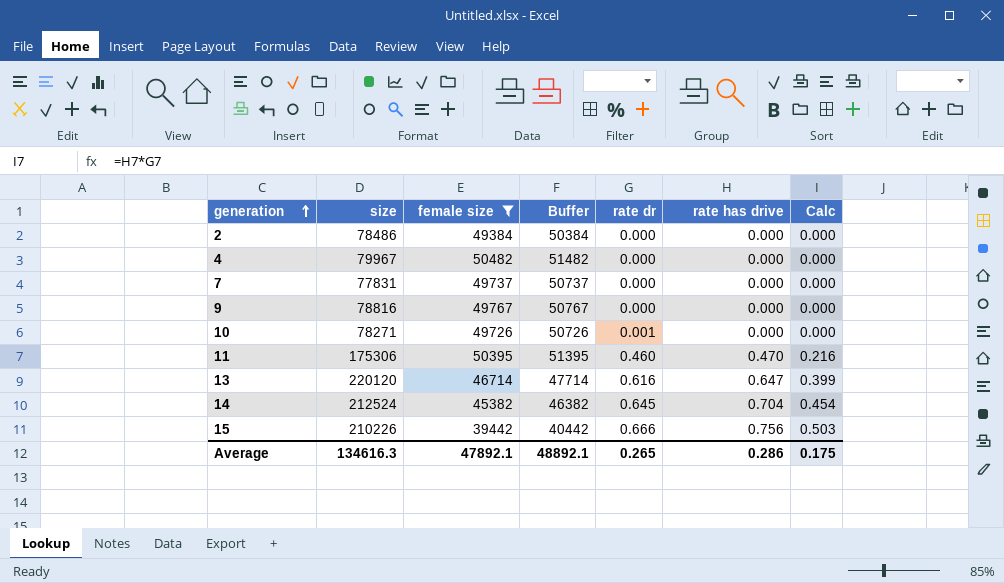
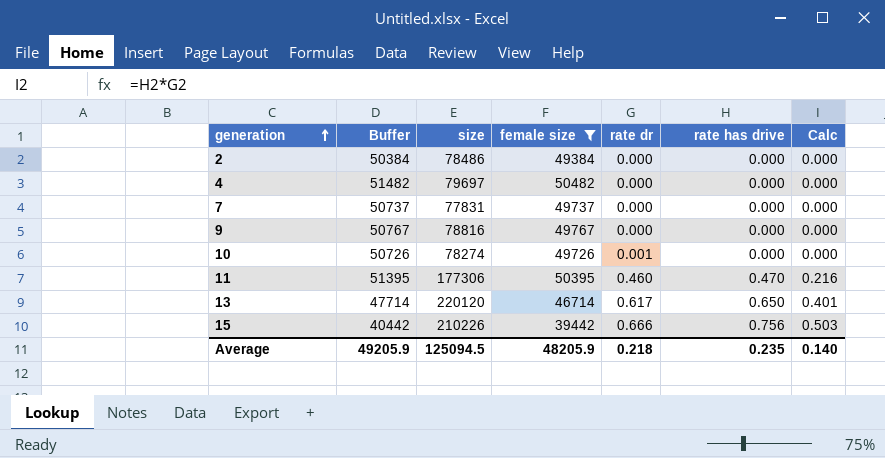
column Buffer | position: 4 -> 2
row 14: 212524 | 45382 | 46382 | 0.645 | 0.704 | 0.454 -> none
4 | size: 79967 -> 79697
10 | size: 78271 -> 78274
11 | size: 175306 -> 177306
13 | rate dr: 0.616 -> 0.617
13 | rate has drive: 0.647 -> 0.650
13 | Calc: 0.399 -> 0.401
Average | Buffer: 48892.1 -> 49205.9
Average | size: 134616.3 -> 125094.5
Average | female size: 47892.1 -> 48205.9
Average | rate dr: 0.265 -> 0.218
Average | rate has drive: 0.286 -> 0.235
Average | Calc: 0.175 -> 0.140

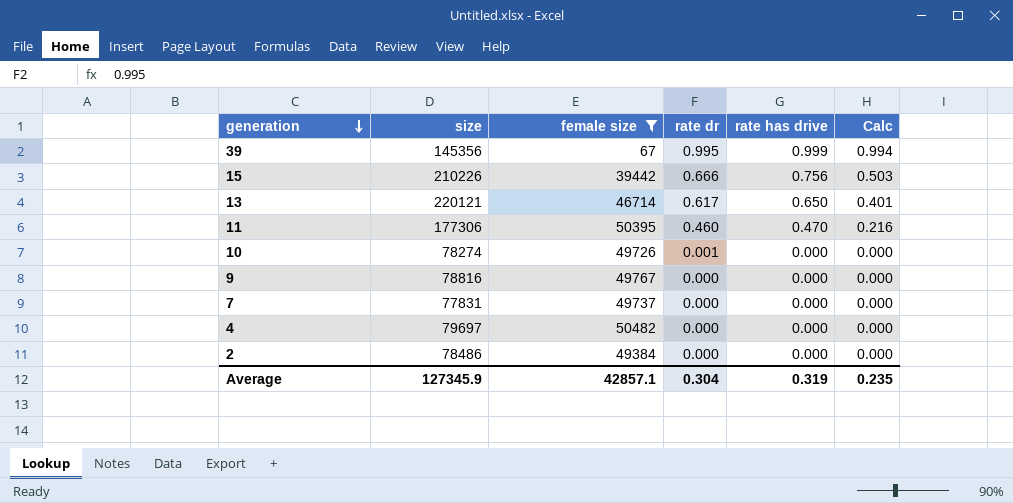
row order: generation ascending -> generation descending
column Buffer | formula: [female size] + 1000 -> none
row 39: none -> 145356 | 67 | 0.995 | 0.999 | 0.994
13 | size: 220120 -> 220121
Average | size: 125094.5 -> 127345.9
Average | female size: 48205.9 -> 42857.1
Average | rate dr: 0.218 -> 0.304
Average | rate has drive: 0.235 -> 0.319
Average | Calc: 0.140 -> 0.235

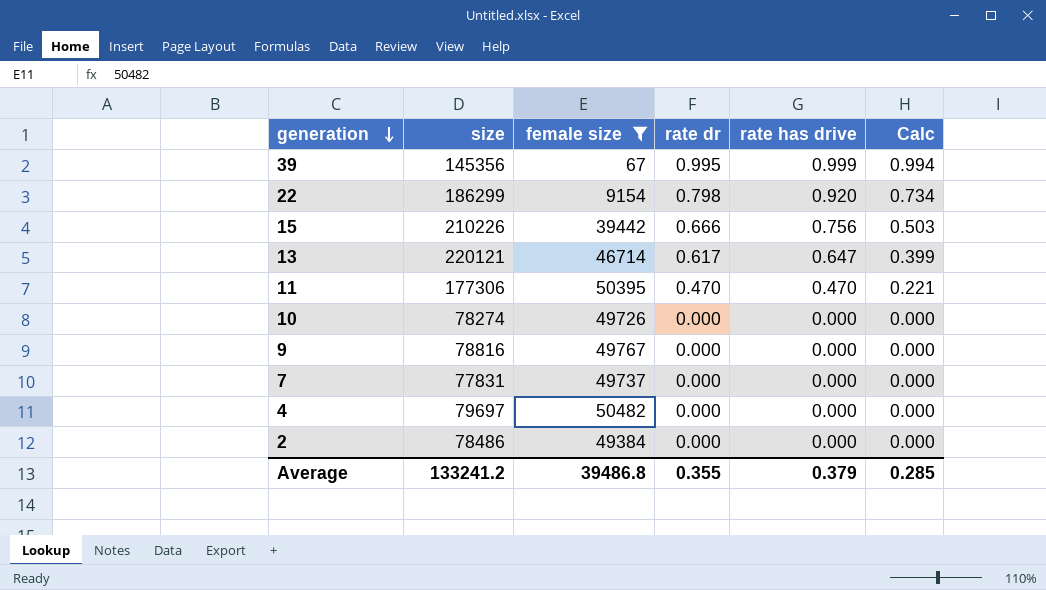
row 22: none -> 186299 | 9154 | 0.798 | 0.920 | 0.734
13 | rate has drive: 0.650 -> 0.647
13 | Calc: 0.401 -> 0.399
11 | rate dr: 0.460 -> 0.470
11 | Calc: 0.216 -> 0.221
10 | rate dr: 0.001 -> 0.000
Average | size: 127345.9 -> 133241.2
Average | female size: 42857.1 -> 39486.8
Average | rate dr: 0.304 -> 0.355
Average | rate has drive: 0.319 -> 0.379
Average | Calc: 0.235 -> 0.285

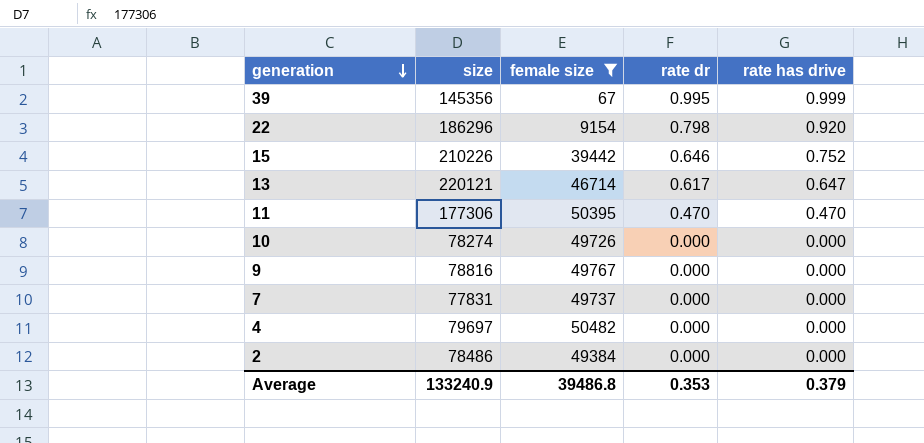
column Calc | formula: [rate dr] * [rate has drive] -> none
22 | size: 186299 -> 186296
15 | rate dr: 0.666 -> 0.646
15 | rate has drive: 0.756 -> 0.752
Average | size: 133241.2 -> 133240.9
Average | rate dr: 0.355 -> 0.353

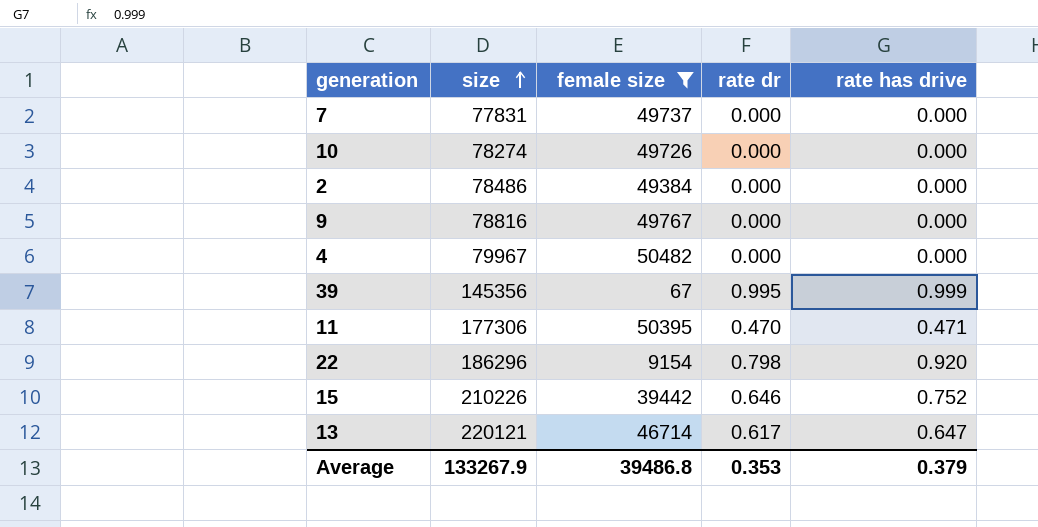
row order: generation descending -> size ascending
4 | size: 79697 -> 79967
11 | rate has drive: 0.470 -> 0.471
Average | size: 133240.9 -> 133267.9

